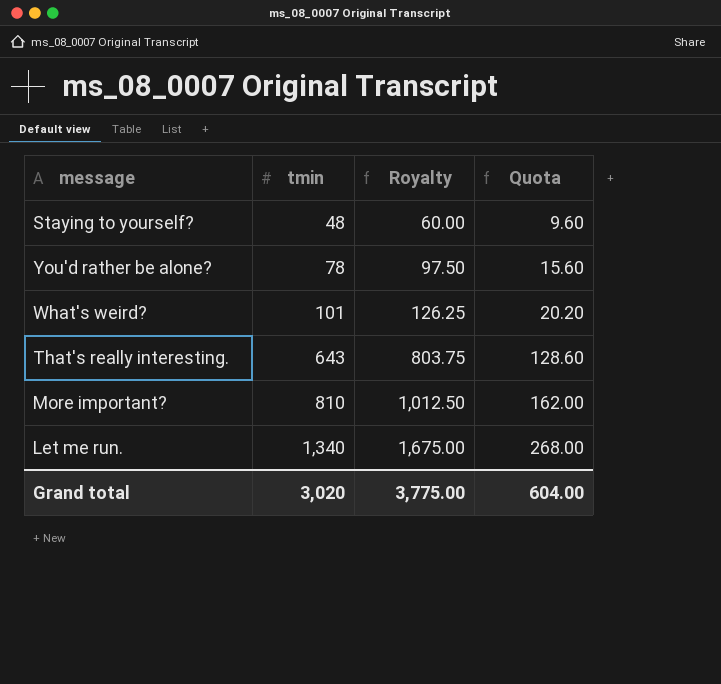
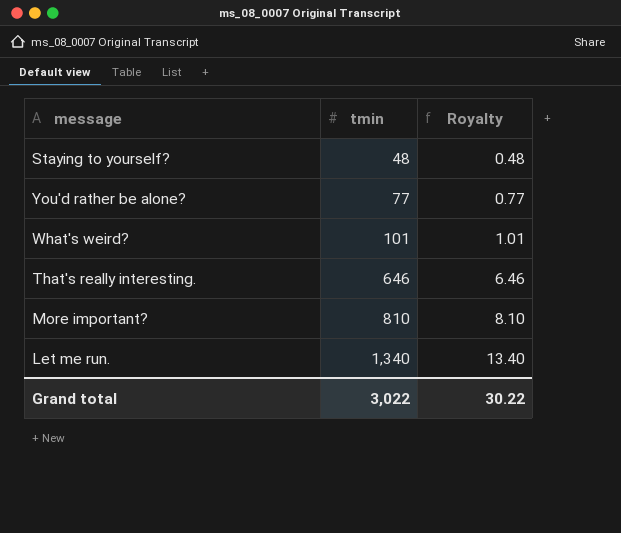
column Quota | formula: [tmin] * 0.2 -> none
column Royalty | formula: [tmin] * 1.25 -> [tmin] * 0.01
You'd rather be alone? | tmin: 78 -> 77
That's really interesting. | tmin: 643 -> 646
Grand total | tmin: 3,020 -> 3,022
Grand total | Royalty: 3,775.00 -> 30.22

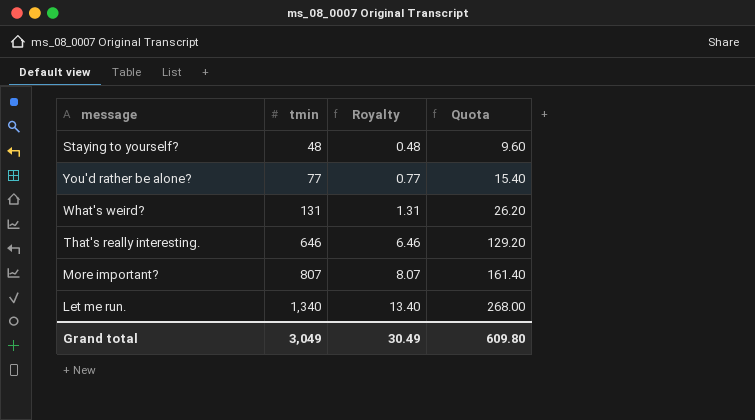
column Quota | formula: none -> [tmin] * 0.2
What's weird? | tmin: 101 -> 131
What's weird? | Royalty: 1.01 -> 1.31
More important? | tmin: 810 -> 807
More important? | Royalty: 8.10 -> 8.07
Grand total | tmin: 3,022 -> 3,049
Grand total | Royalty: 30.22 -> 30.49

